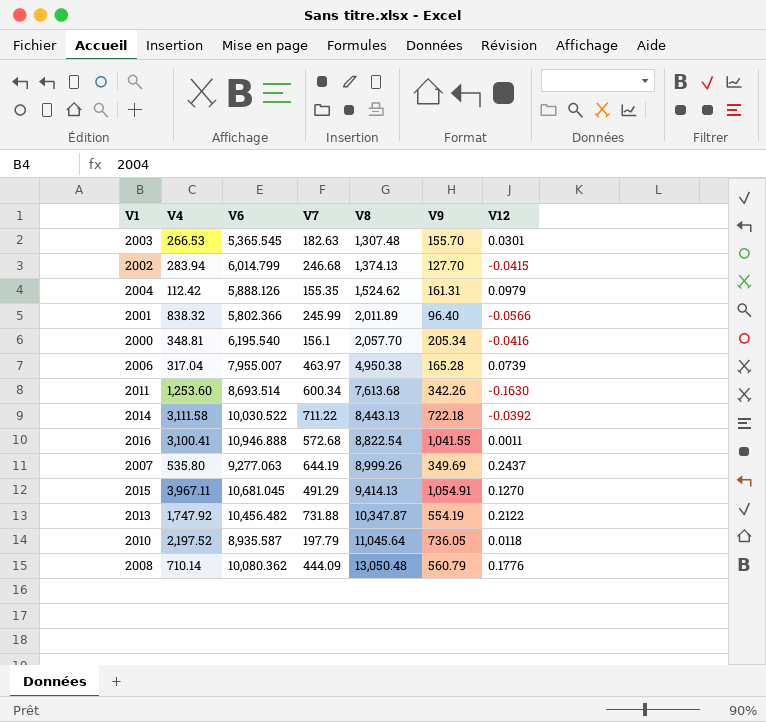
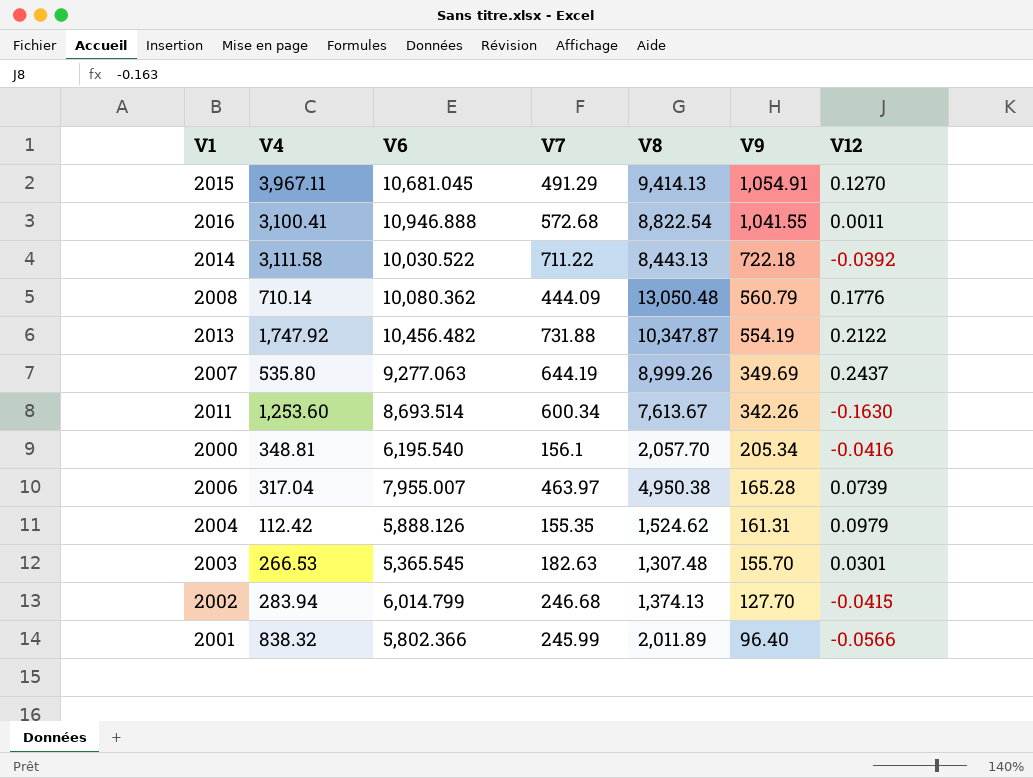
row order: V8 ascending -> V9 descending
row 2010: 2,197.52 | 8,935.587 | 197.79 | 11,045.64 | 736.05 | 0.0118 -> none
2011 | V8: 7,613.68 -> 7,613.67

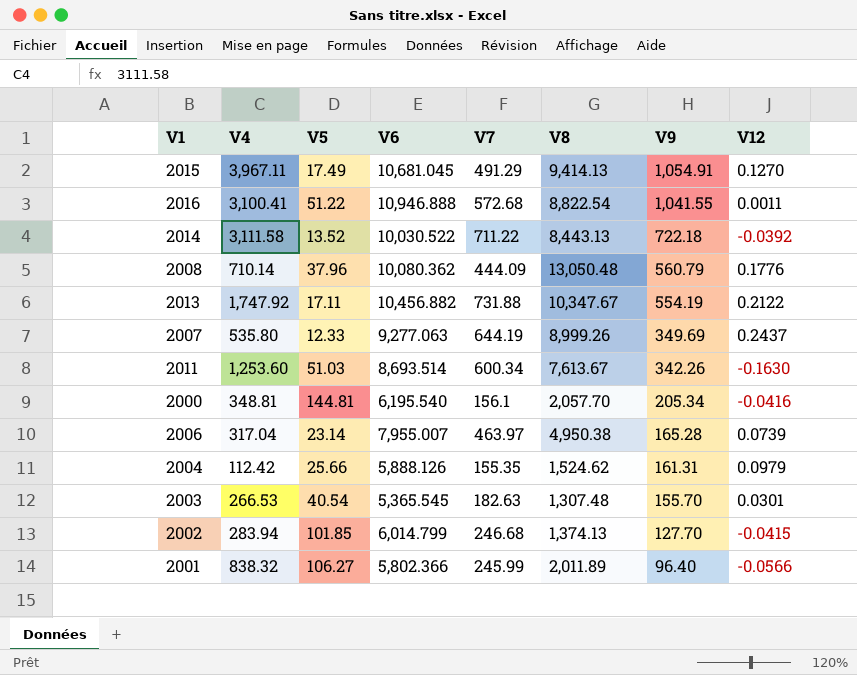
column V5 | position: none -> 3
2013 | V6: 10,456.482 -> 10,456.882
2013 | V8: 10,347.87 -> 10,347.67

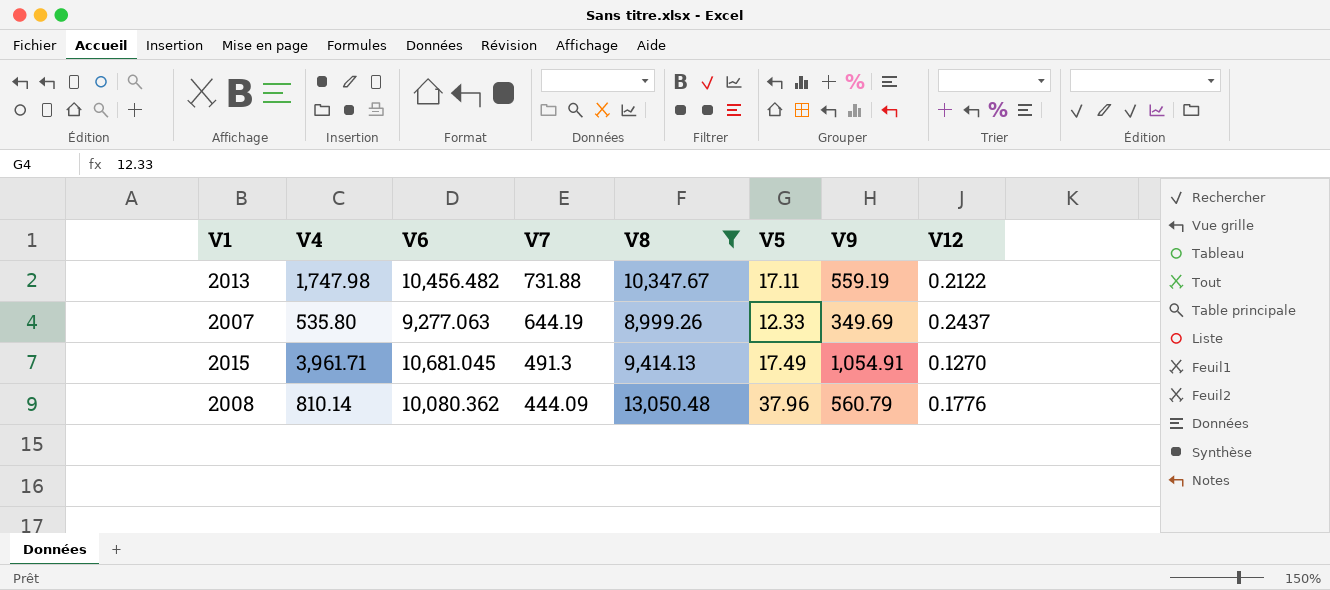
filter: none -> V8 >= 8,999.26
row order: V9 descending -> V7 descending
column V5 | position: 3 -> 6
2013 | V4: 1,747.92 -> 1,747.98
2013 | V6: 10,456.882 -> 10,456.482
2013 | V9: 554.19 -> 559.19
2015 | V4: 3,967.11 -> 3,961.71
2015 | V7: 491.29 -> 491.3
2008 | V4: 710.14 -> 810.14

